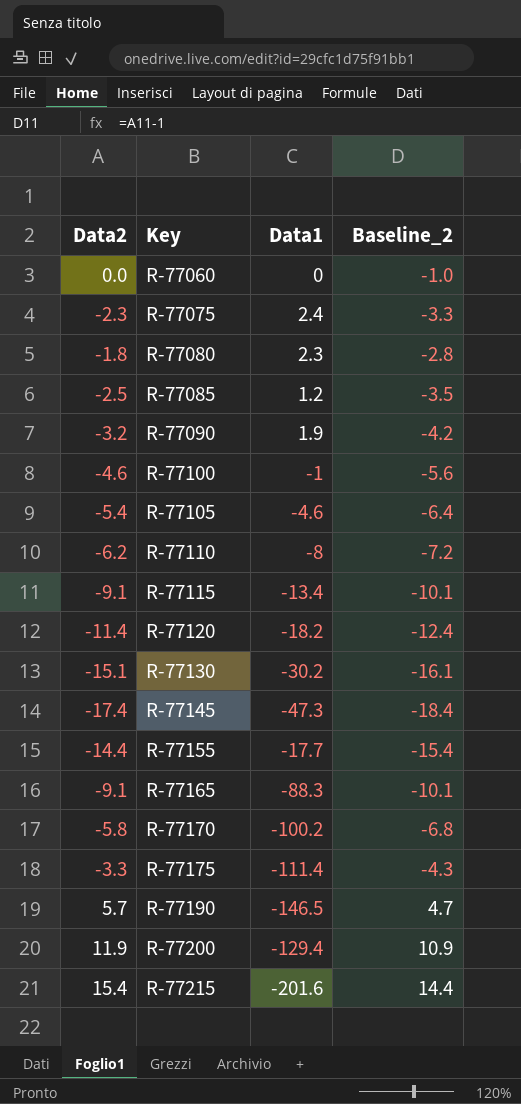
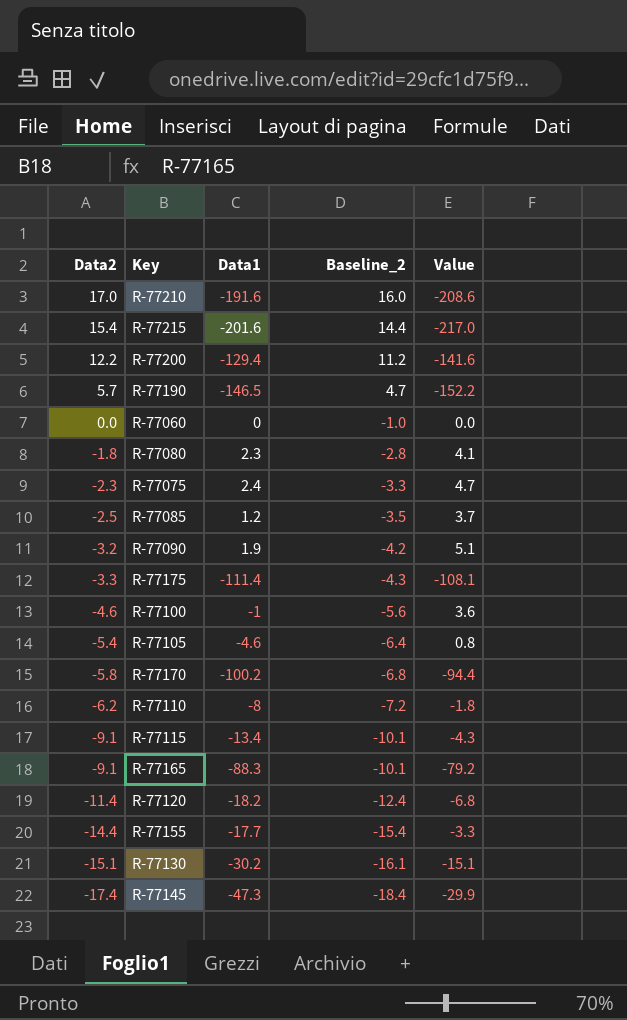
row order: Key ascending -> Data2 descending
column Value | formula: none -> [Data1] - [Data2]
row R-77210: none -> 17.0 | -191.6 | 16.0 | -208.6
R-77200 | Data2: 11.9 -> 12.2
R-77200 | Baseline_2: 10.9 -> 11.2

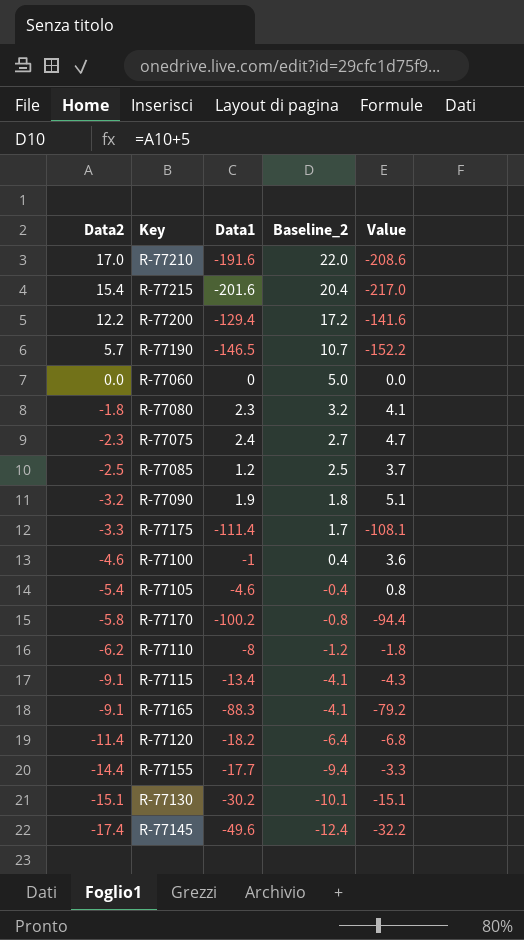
column Baseline_2 | formula: [Data2] - 1 -> [Data2] + 5
R-77145 | Data1: -47.3 -> -49.6
R-77145 | Value: -29.9 -> -32.2

